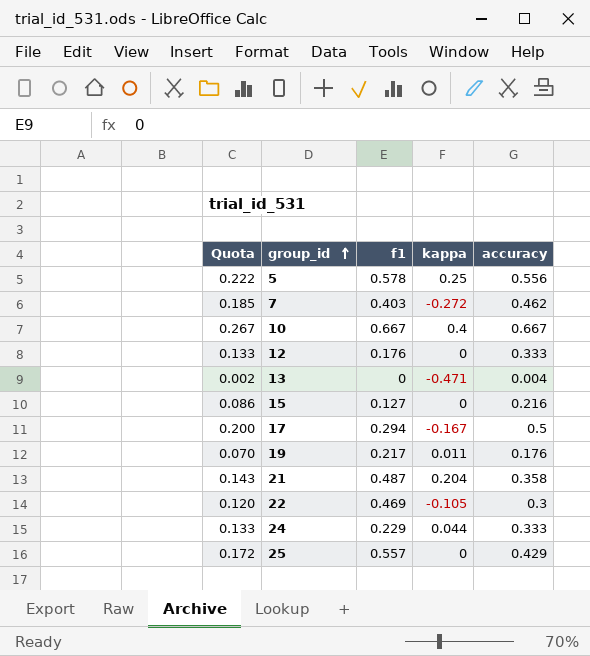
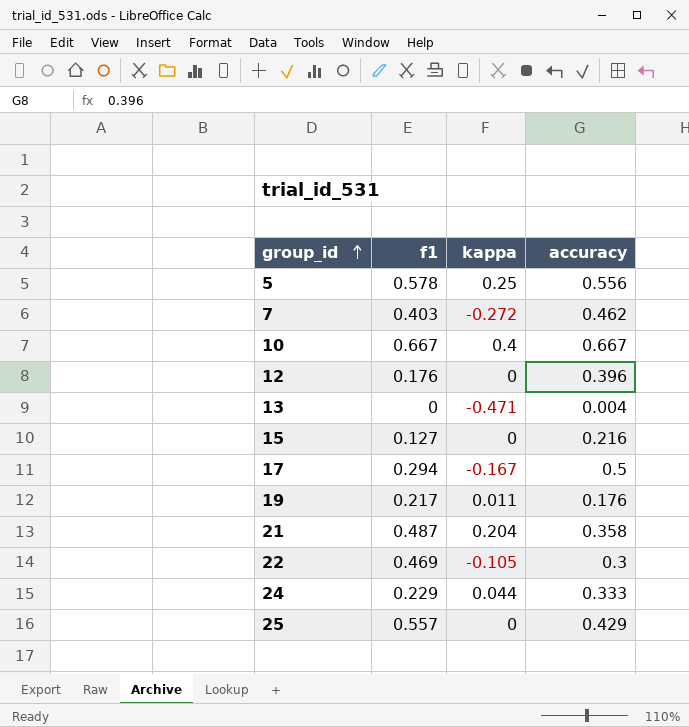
column Quota | formula: [accuracy] * 0.4 -> none
12 | accuracy: 0.333 -> 0.396

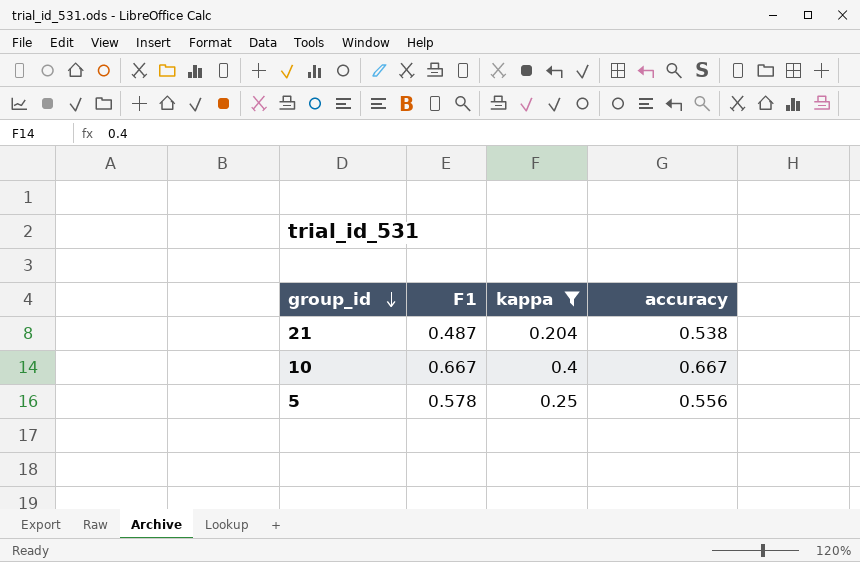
filter: none -> kappa >= 0.204
row order: group_id ascending -> group_id descending
column name: f1 -> F1
21 | accuracy: 0.358 -> 0.538

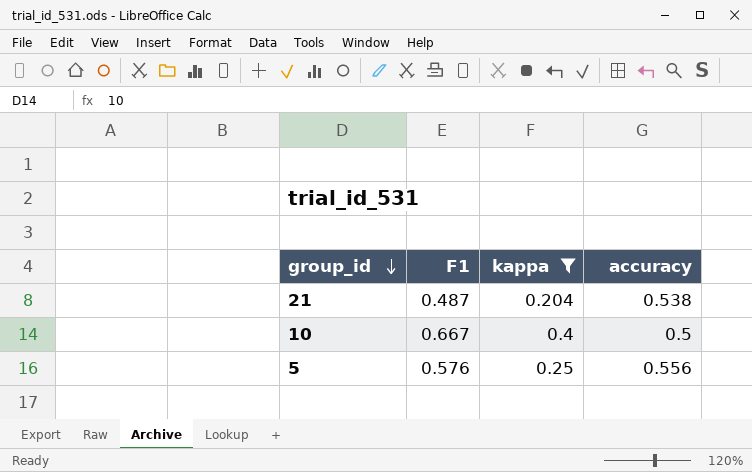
10 | accuracy: 0.667 -> 0.5
5 | F1: 0.578 -> 0.576

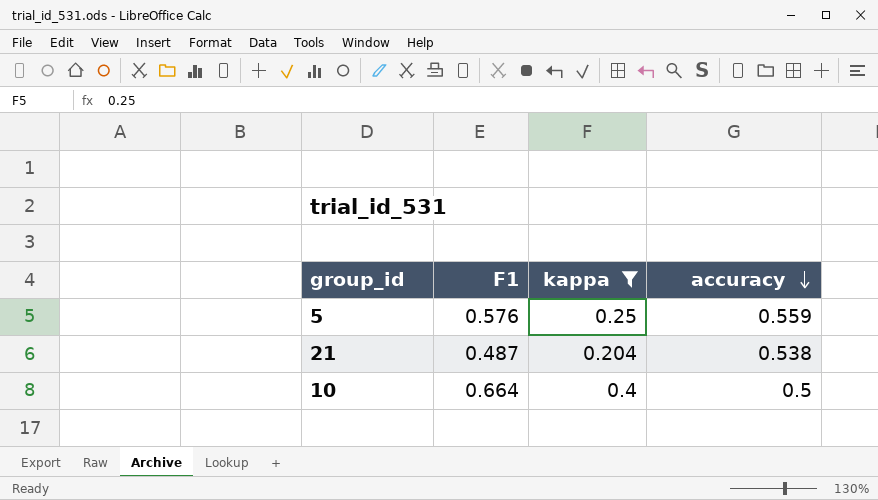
row order: group_id descending -> accuracy descending
5 | accuracy: 0.556 -> 0.559
10 | F1: 0.667 -> 0.664

